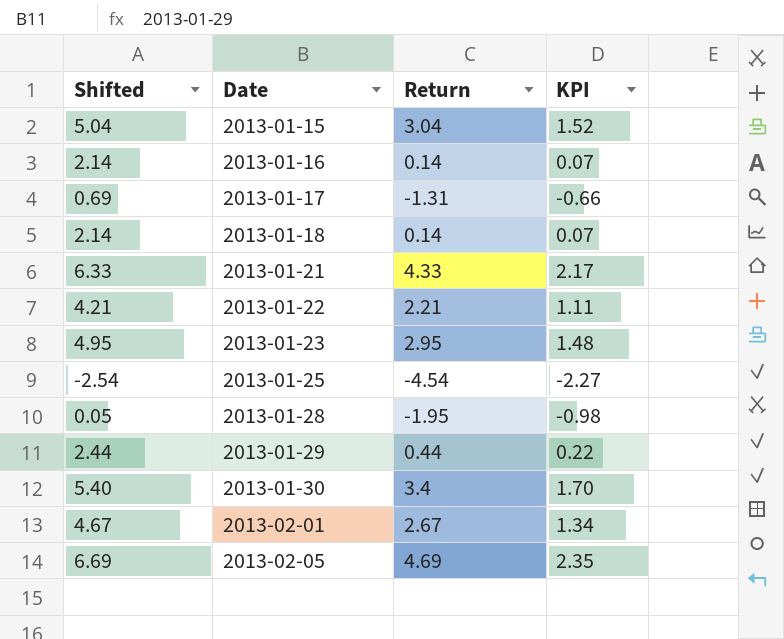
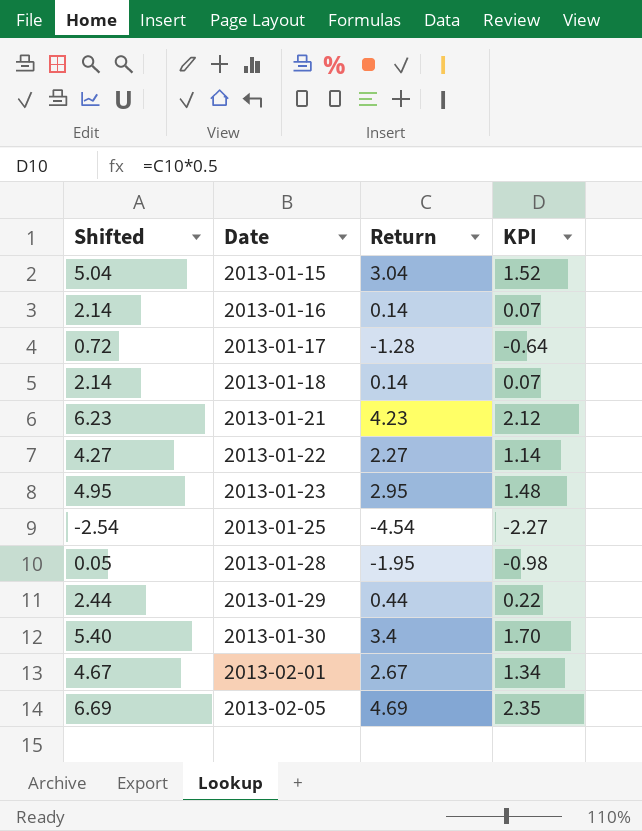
2013-01-17 | Shifted: 0.69 -> 0.72
2013-01-17 | Return: -1.31 -> -1.28
2013-01-17 | KPI: -0.66 -> -0.64
2013-01-21 | Shifted: 6.33 -> 6.23
2013-01-21 | Return: 4.33 -> 4.23
2013-01-21 | KPI: 2.17 -> 2.12
2013-01-22 | Shifted: 4.21 -> 4.27
2013-01-22 | Return: 2.21 -> 2.27
2013-01-22 | KPI: 1.11 -> 1.14

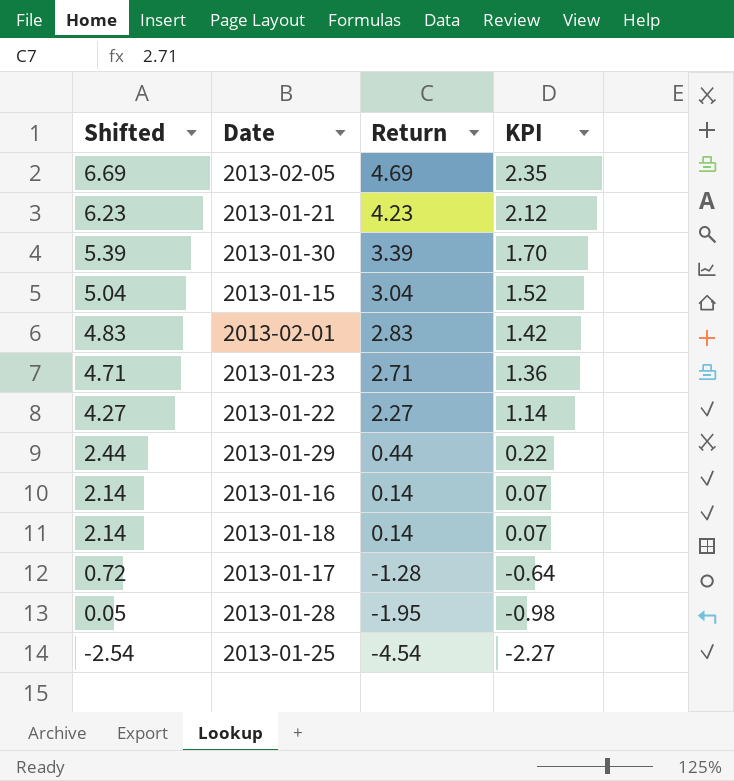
row order: Date ascending -> Shifted descending
2013-01-30 | Shifted: 5.40 -> 5.39
2013-01-30 | Return: 3.4 -> 3.39
2013-02-01 | Shifted: 4.67 -> 4.83
2013-02-01 | Return: 2.67 -> 2.83
2013-02-01 | KPI: 1.34 -> 1.42
2013-01-23 | Shifted: 4.95 -> 4.71
2013-01-23 | Return: 2.95 -> 2.71
2013-01-23 | KPI: 1.48 -> 1.36

